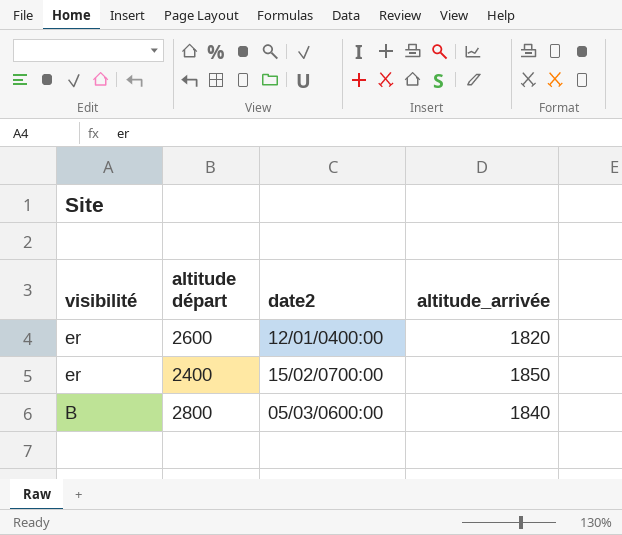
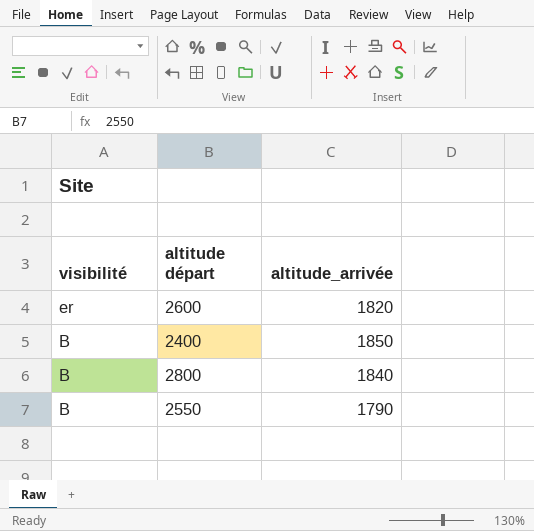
column date2 | position: 3 -> none
2400 | visibilité: er -> B
row 2550: none -> B | 1790

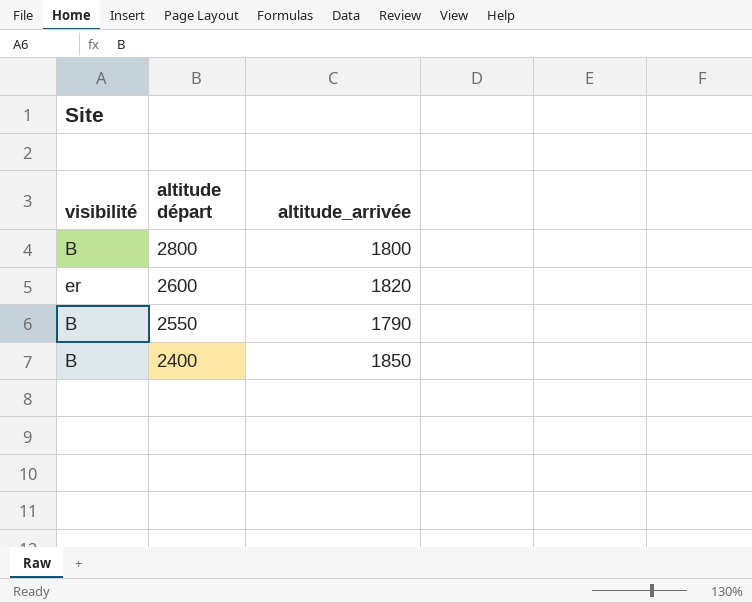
row order: visibilité descending -> altitude départ descending
2800 | altitude_arrivée: 1840 -> 1800

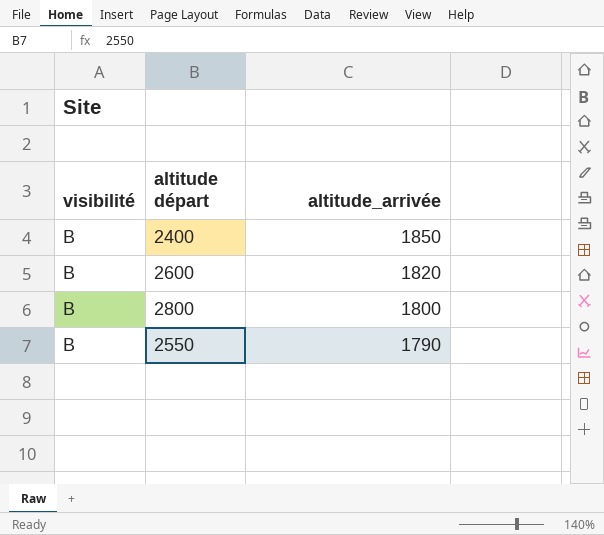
row order: altitude départ descending -> altitude_arrivée descending
2600 | visibilité: er -> B

